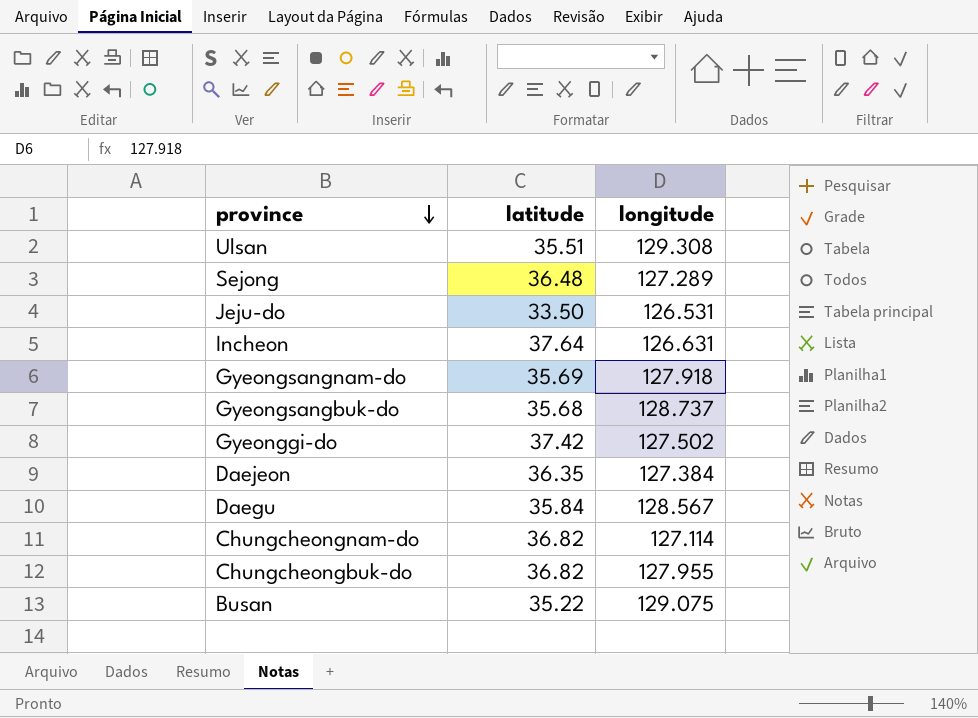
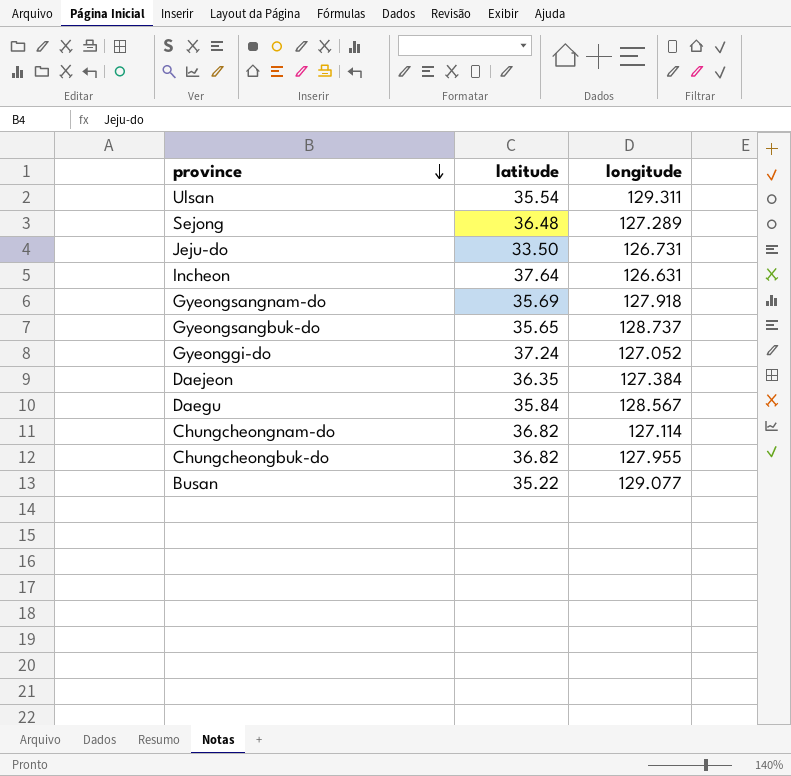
Ulsan | latitude: 35.51 -> 35.54
Ulsan | longitude: 129.308 -> 129.311
Jeju-do | longitude: 126.531 -> 126.731
Gyeongsangbuk-do | latitude: 35.68 -> 35.65
Gyeonggi-do | latitude: 37.42 -> 37.24
Gyeonggi-do | longitude: 127.502 -> 127.052
Busan | longitude: 129.075 -> 129.077

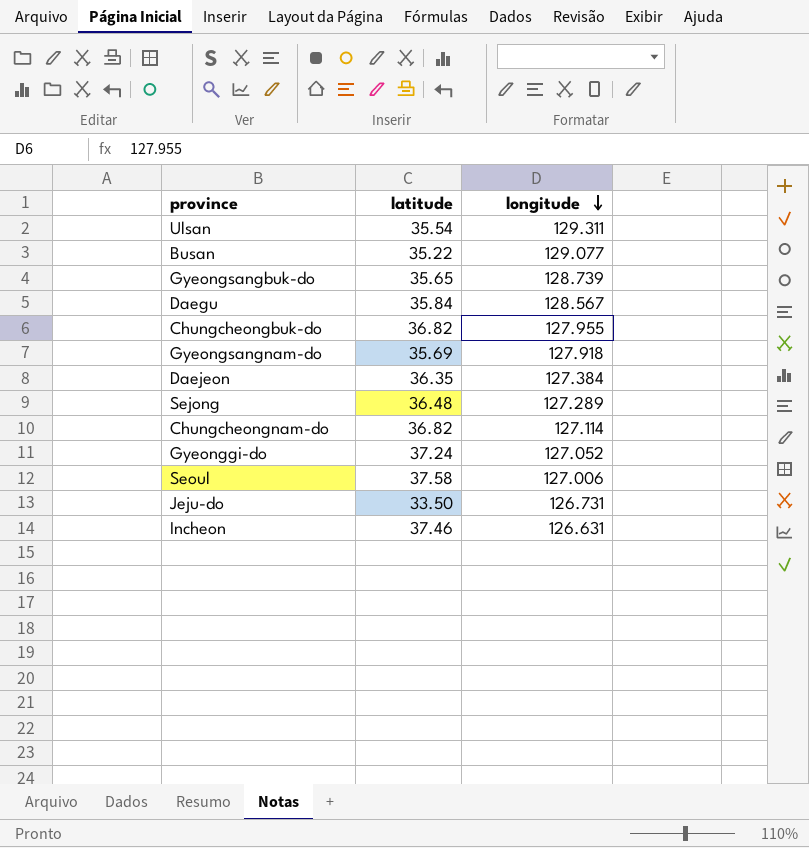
row order: province descending -> longitude descending
Gyeongsangbuk-do | longitude: 128.737 -> 128.739
row Seoul: none -> 37.58 | 127.006
Incheon | latitude: 37.64 -> 37.46

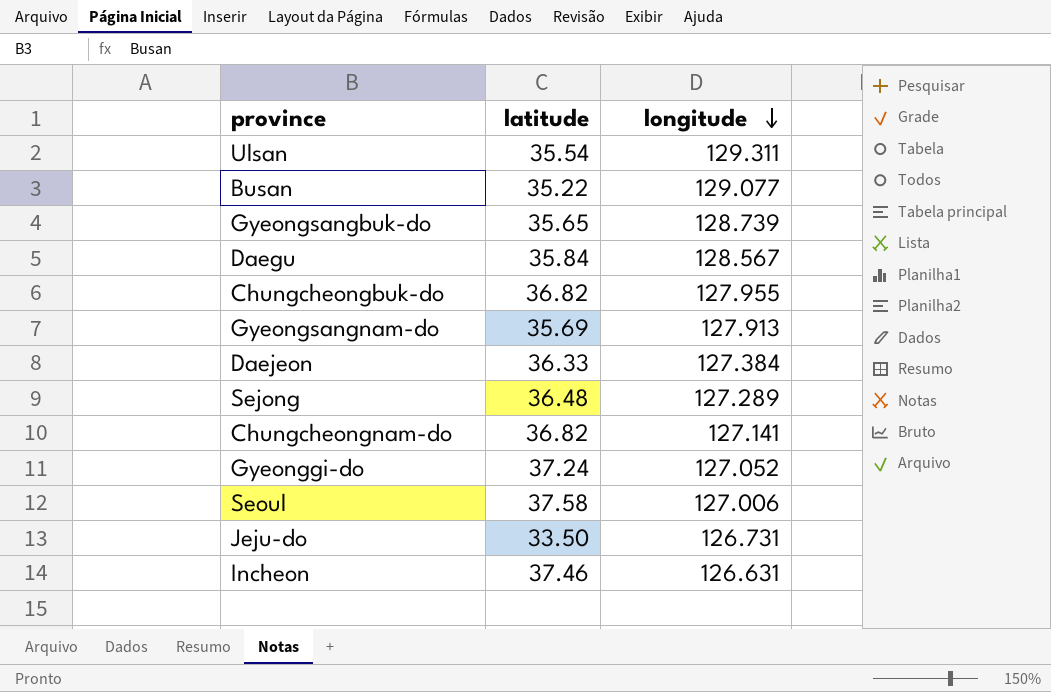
Gyeongsangnam-do | longitude: 127.918 -> 127.913
Daejeon | latitude: 36.35 -> 36.33
Chungcheongnam-do | longitude: 127.114 -> 127.141

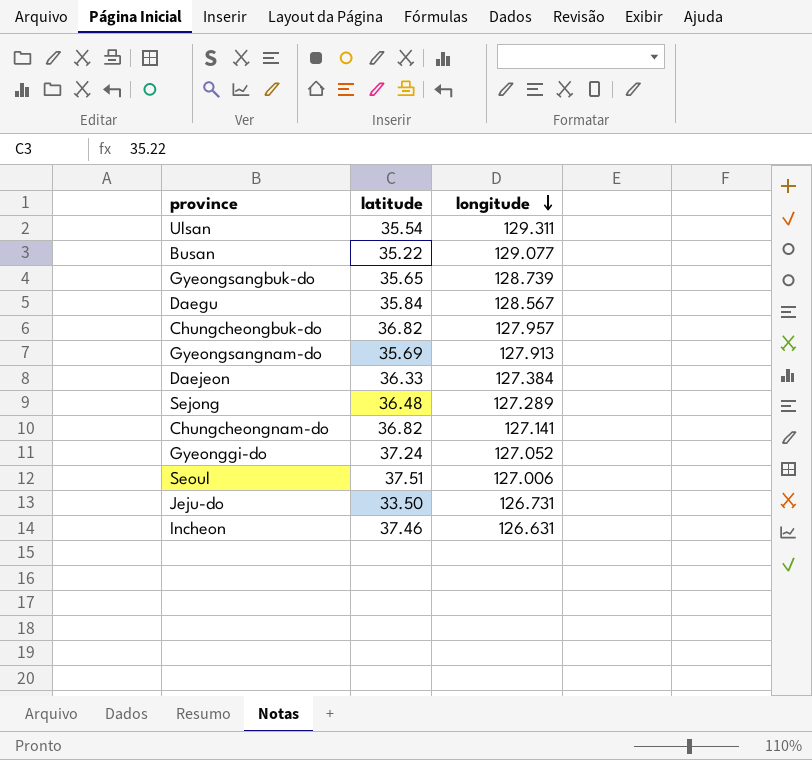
Chungcheongbuk-do | longitude: 127.955 -> 127.957
Seoul | latitude: 37.58 -> 37.51

